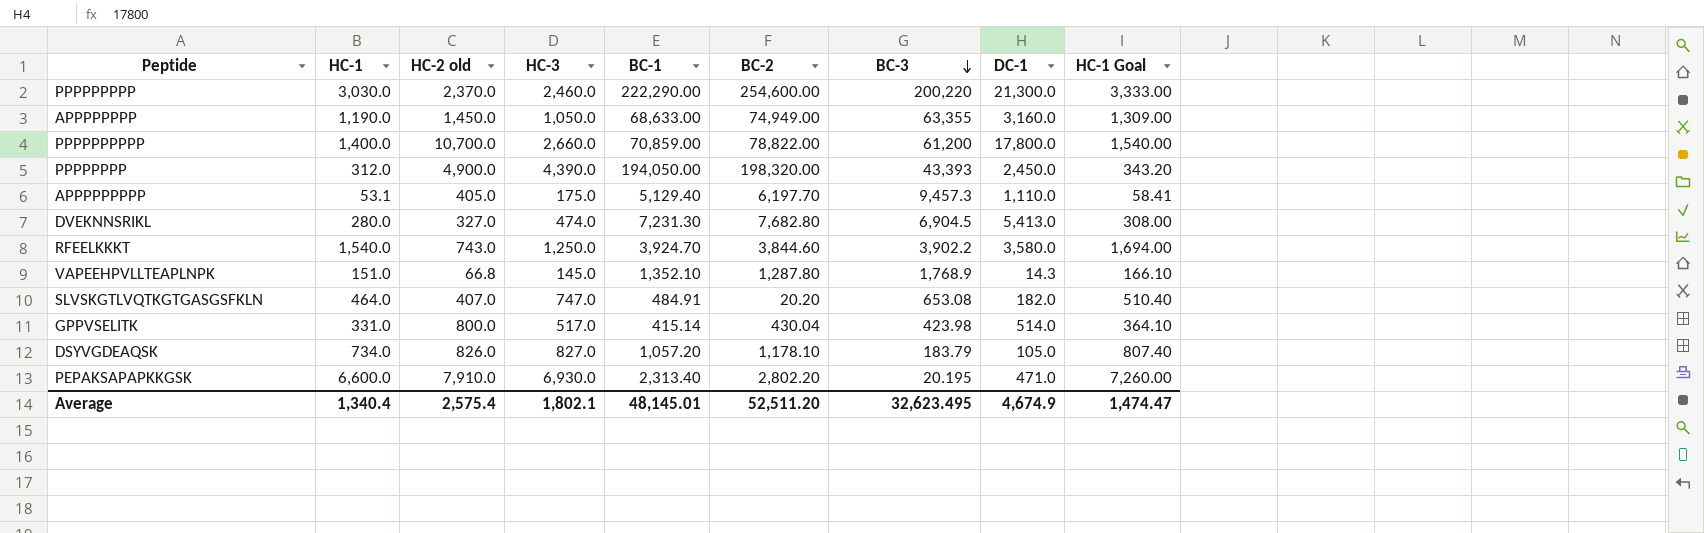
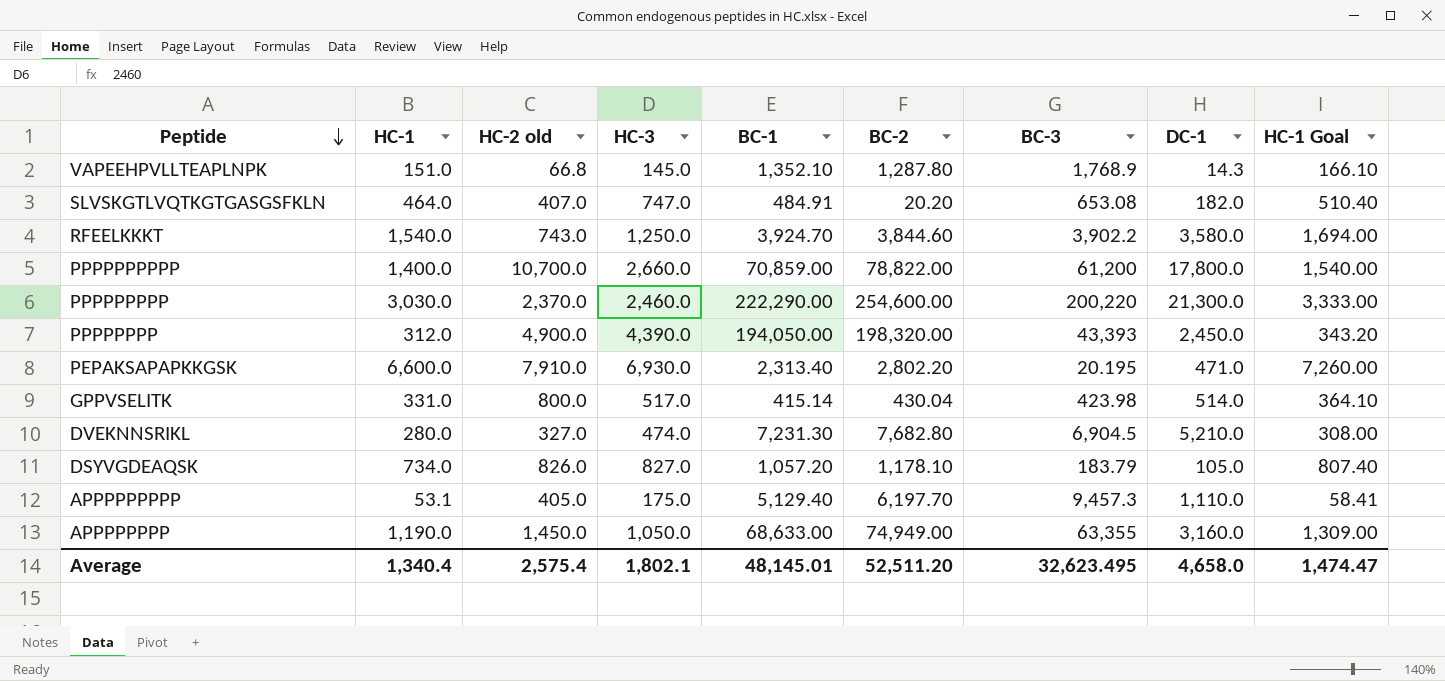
row order: BC-3 descending -> Peptide descending
DVEKNNSRIKL | DC-1: 5,413.0 -> 5,210.0
Average | DC-1: 4,674.9 -> 4,658.0

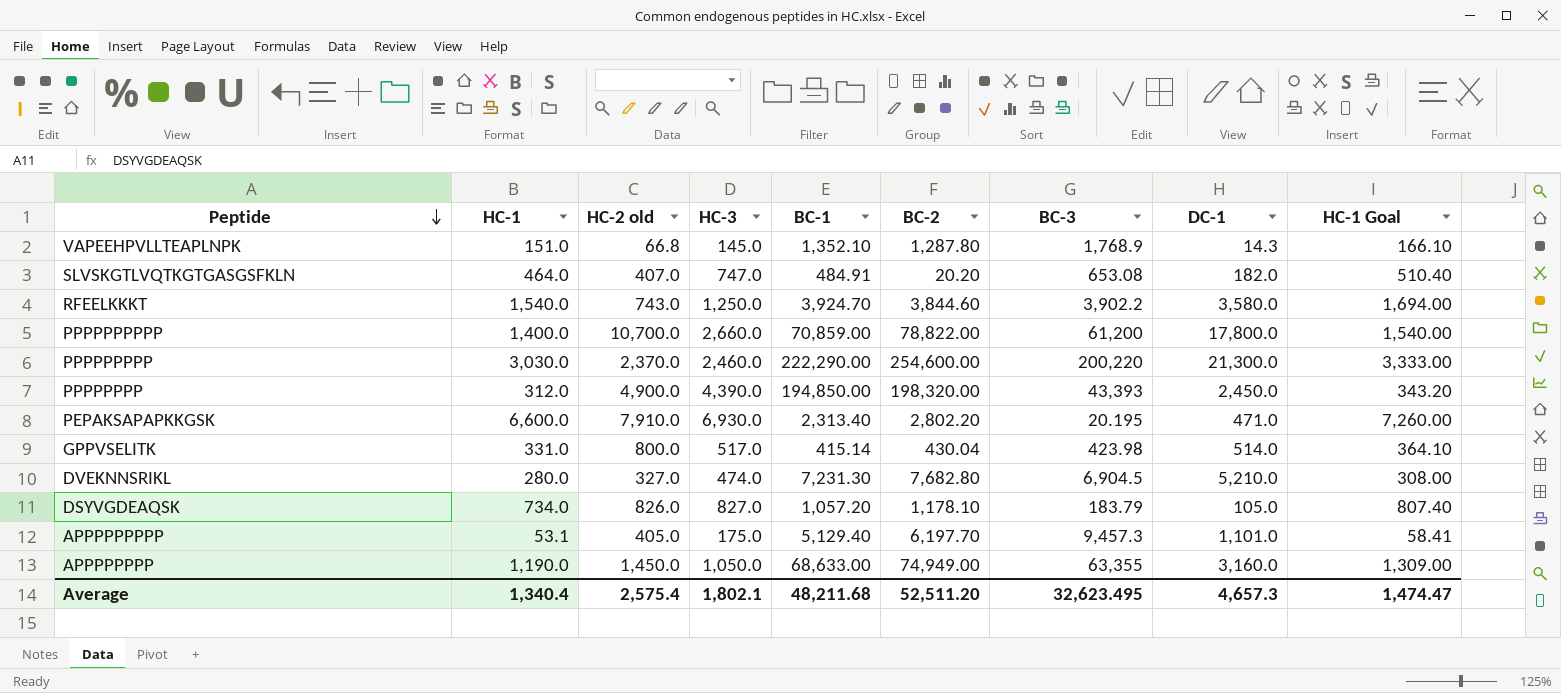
PPPPPPPP | BC-1: 194,050.00 -> 194,850.00
APPPPPPPPP | DC-1: 1,110.0 -> 1,101.0
Average | BC-1: 48,145.01 -> 48,211.68
Average | DC-1: 4,658.0 -> 4,657.3

